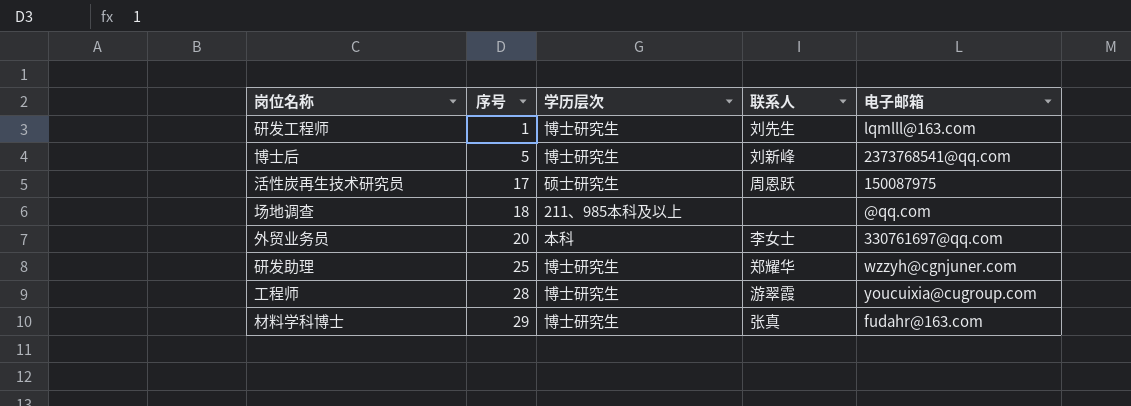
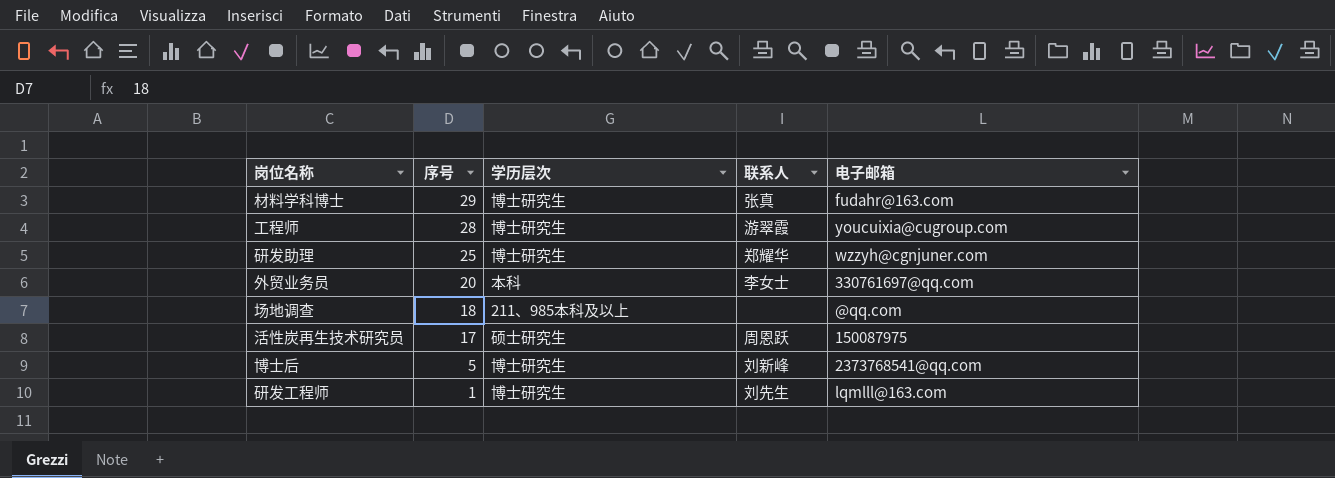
row order: 序号 ascending -> 序号 descending

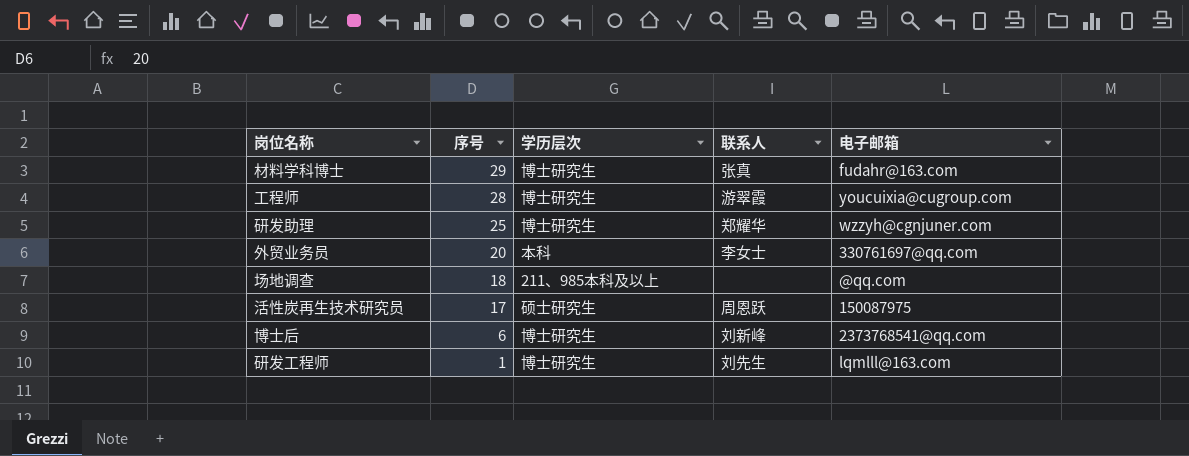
博士后 | 序号: 5 -> 6

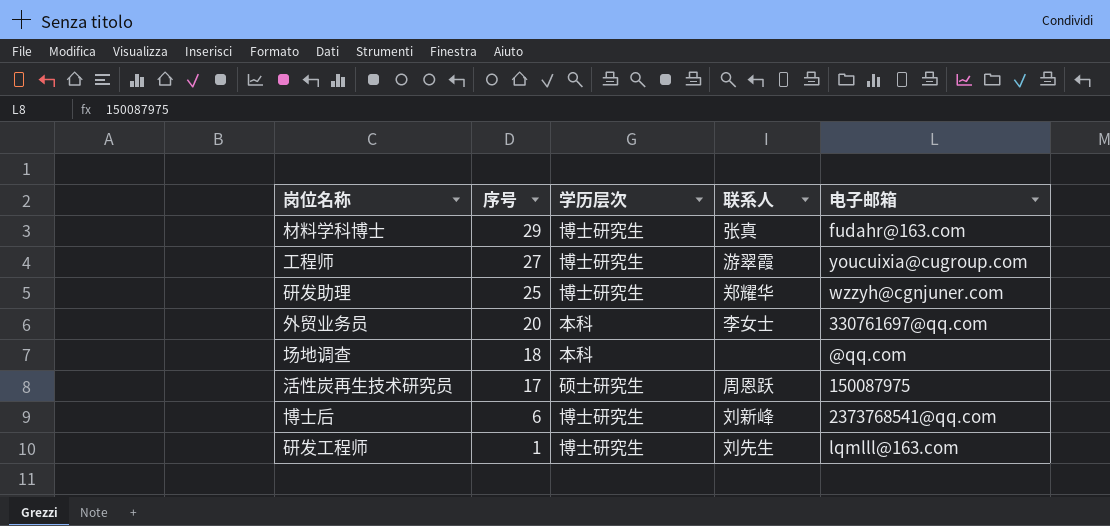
工程师 | 序号: 28 -> 27
场地调查 | 学历层次: 211、985本科及以上 -> 本科

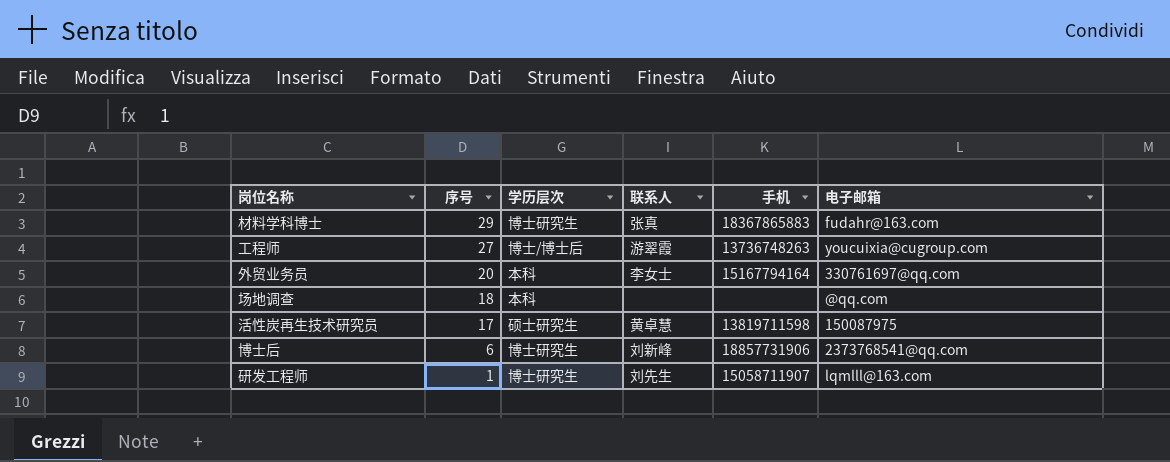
column 手机 | position: none -> 5
row 研发助理: 25 | 博士研究生 | 郑耀华 | wzzyh@cgnjuner.com -> none
工程师 | 学历层次: 博士研究生 -> 博士/博士后
活性炭再生技术研究员 | 联系人: 周恩跃 -> 黄卓慧

